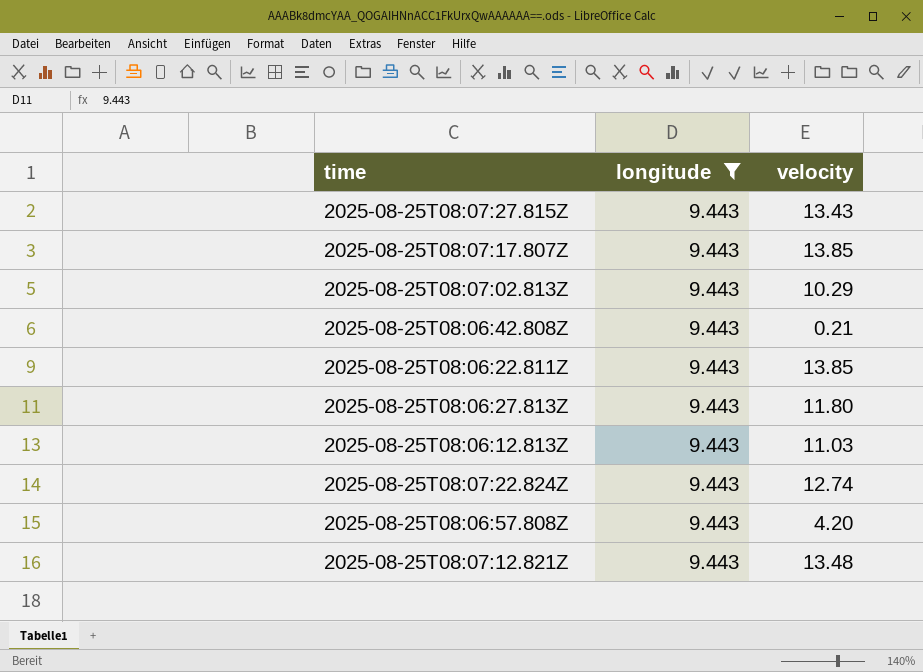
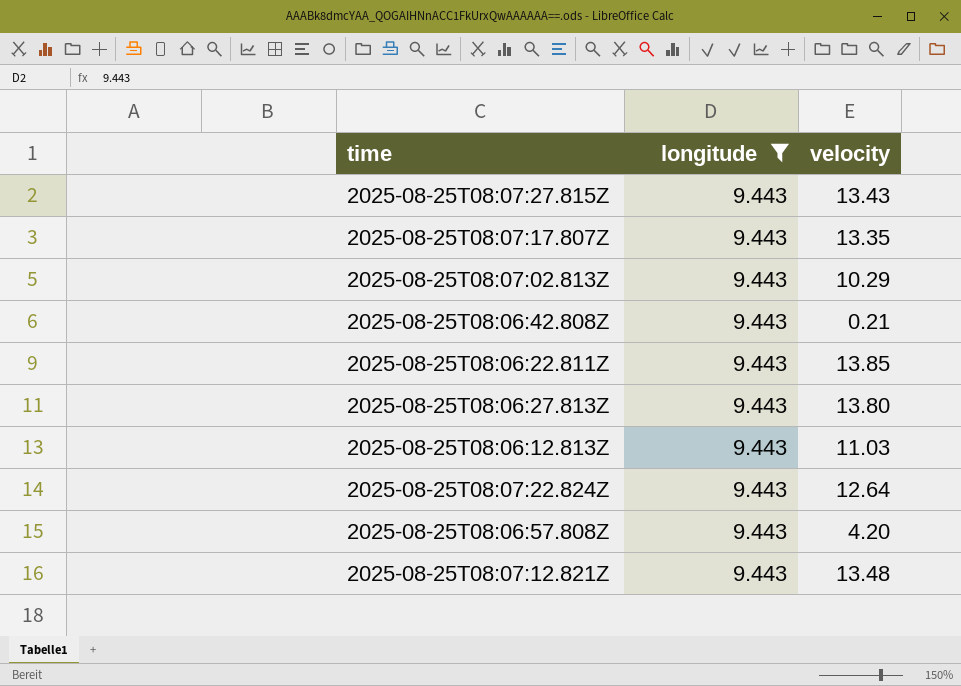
2025-08-25T08:07:17.807Z | velocity: 13.85 -> 13.35
2025-08-25T08:06:27.813Z | velocity: 11.80 -> 13.80
2025-08-25T08:07:22.824Z | velocity: 12.74 -> 12.64

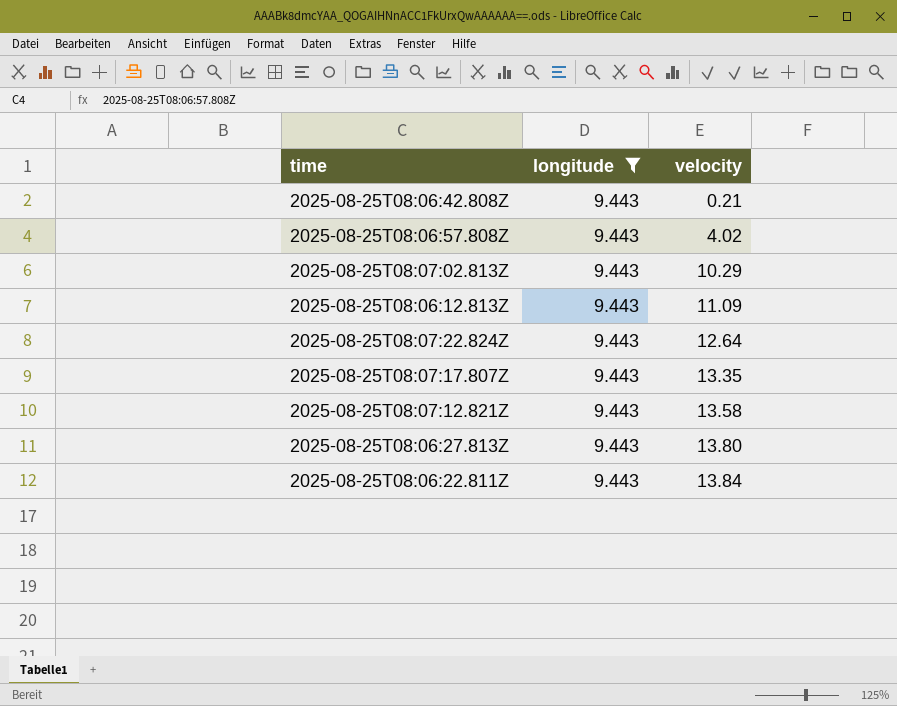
row order: none -> velocity ascending
row 2025-08-25T08:07:27.815Z: 9.443 | 13.43 -> none
2025-08-25T08:06:57.808Z | velocity: 4.20 -> 4.02
2025-08-25T08:06:12.813Z | velocity: 11.03 -> 11.09
2025-08-25T08:07:12.821Z | velocity: 13.48 -> 13.58
2025-08-25T08:06:22.811Z | velocity: 13.85 -> 13.84

